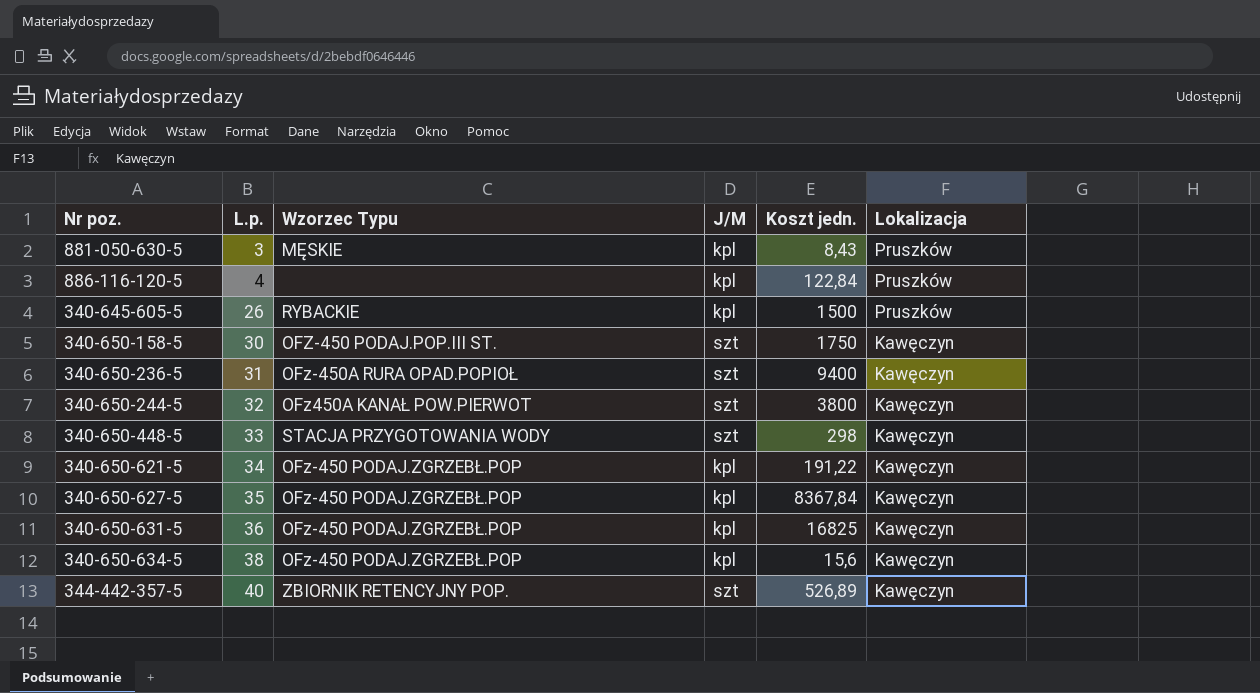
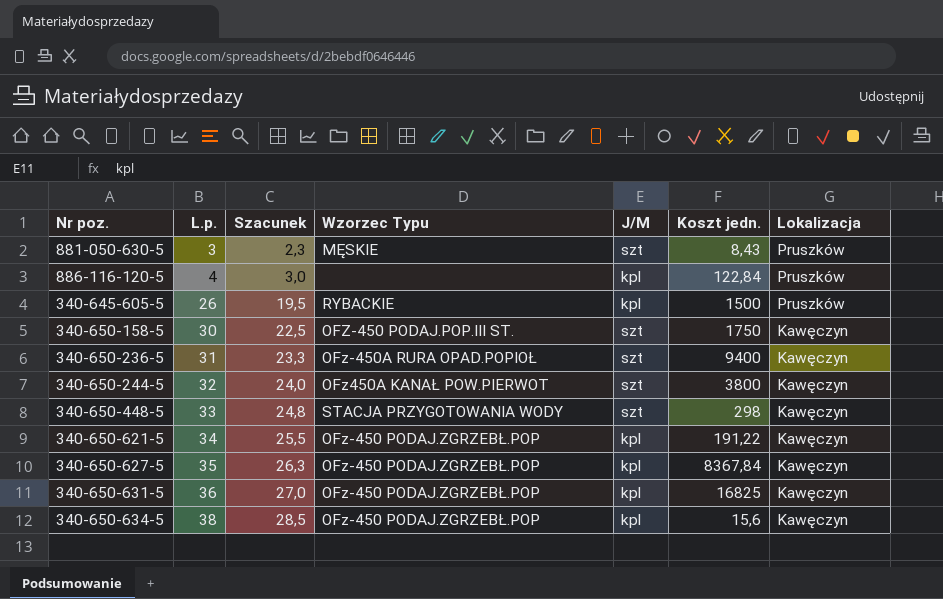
column Szacunek | formula: none -> [L.p.] * 0,75
row 344-442-357-5: 40 | ZBIORNIK RETENCYJNY POP. | szt | 526,89 | Kawęczyn -> none
881-050-630-5 | J/M: kpl -> szt

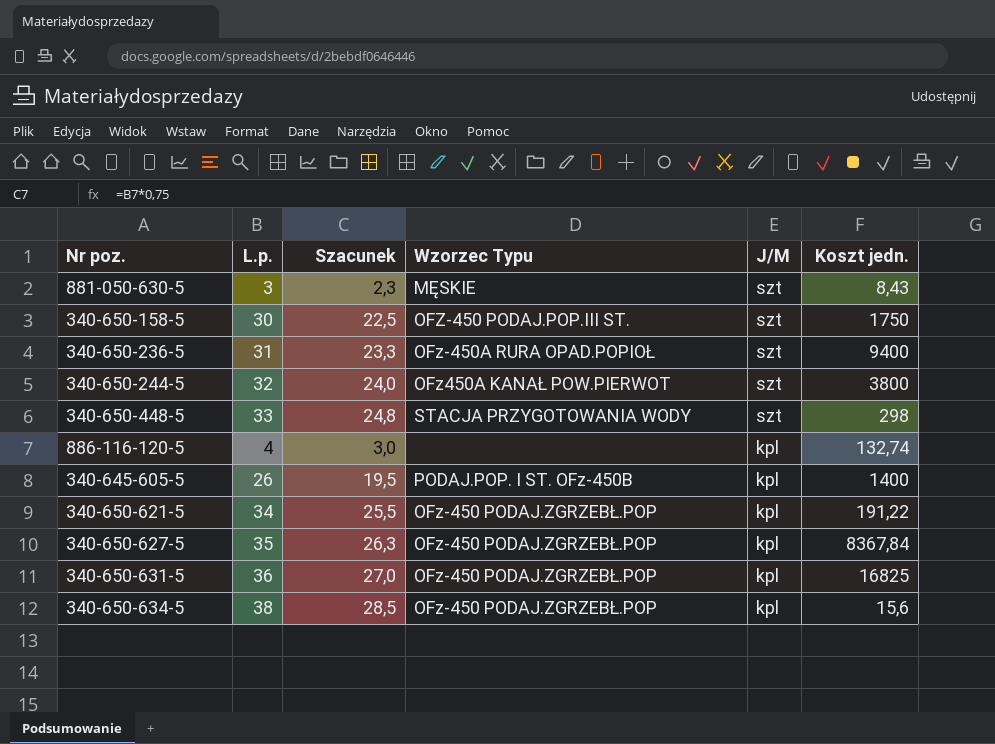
row order: L.p. ascending -> J/M descending
column Lokalizacja | position: 7 -> none
886-116-120-5 | Koszt jedn.: 122,84 -> 132,74
340-645-605-5 | Wzorzec Typu: RYBACKIE -> PODAJ.POP. I ST. OFz-450B
340-645-605-5 | Koszt jedn.: 1500 -> 1400

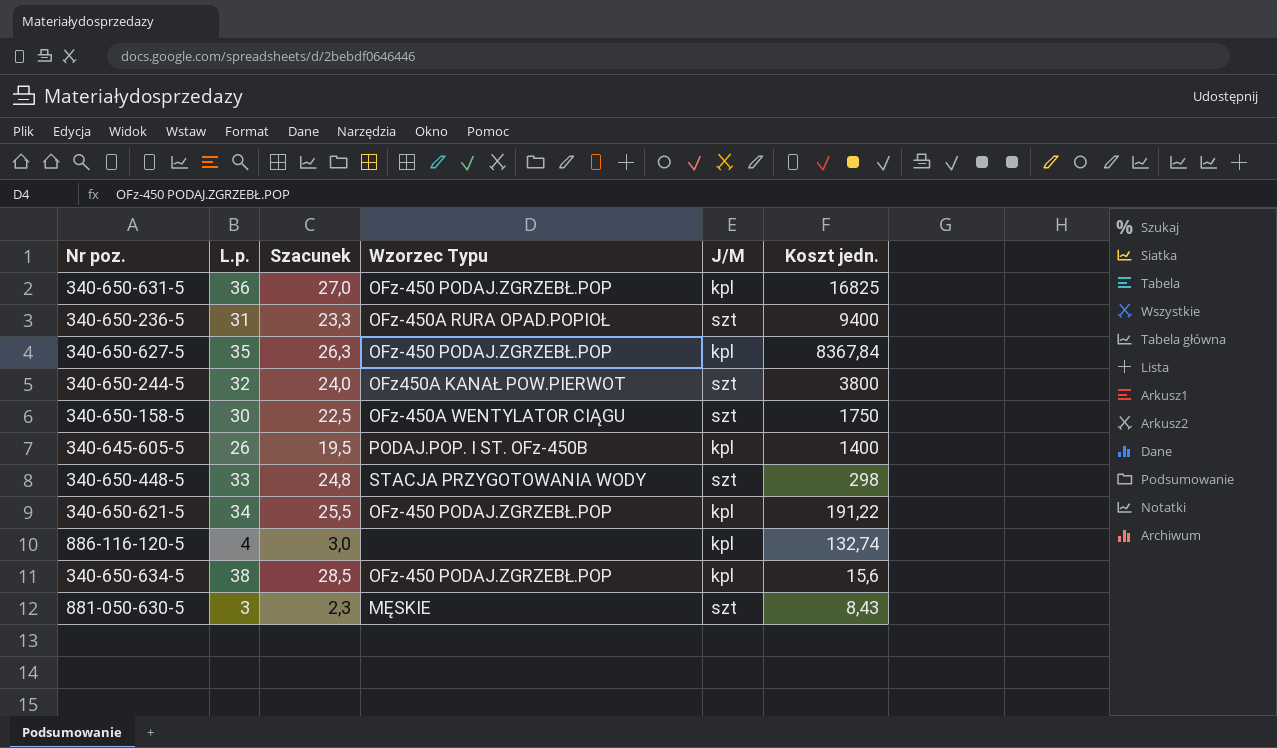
row order: J/M descending -> Koszt jedn. descending
340-650-158-5 | Wzorzec Typu: OFZ-450 PODAJ.POP.III ST. -> OFz-450A WENTYLATOR CIĄGU

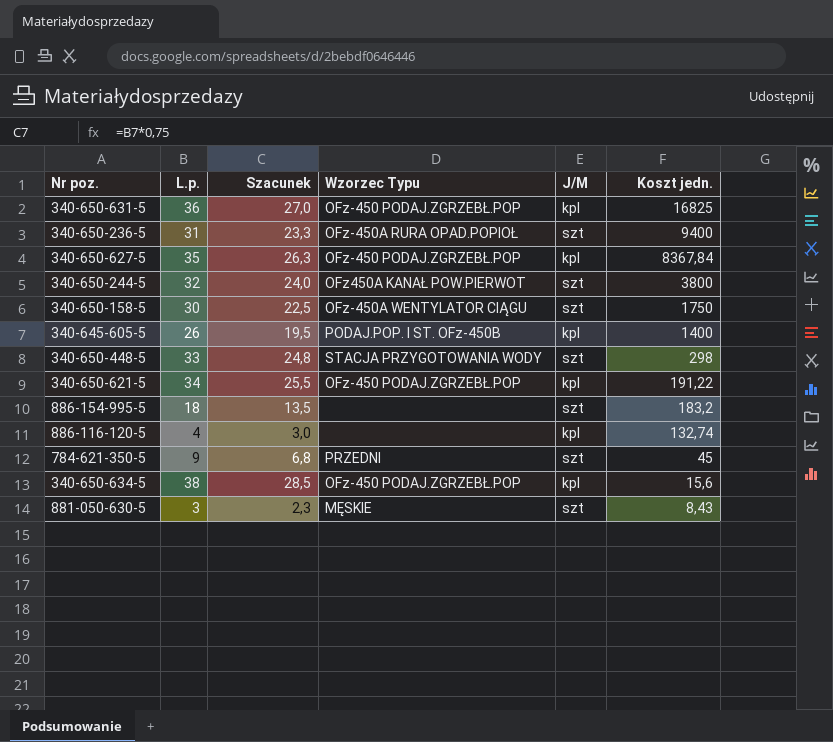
row 886-154-995-5: none -> 18 | 13,5 | none | szt | 183,2
row 784-621-350-5: none -> 9 | 6,8 | PRZEDNI | szt | 45

